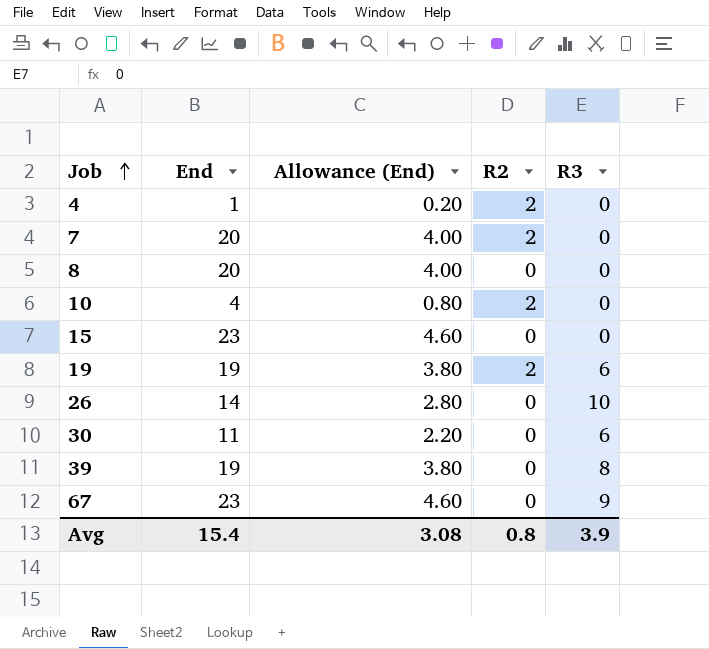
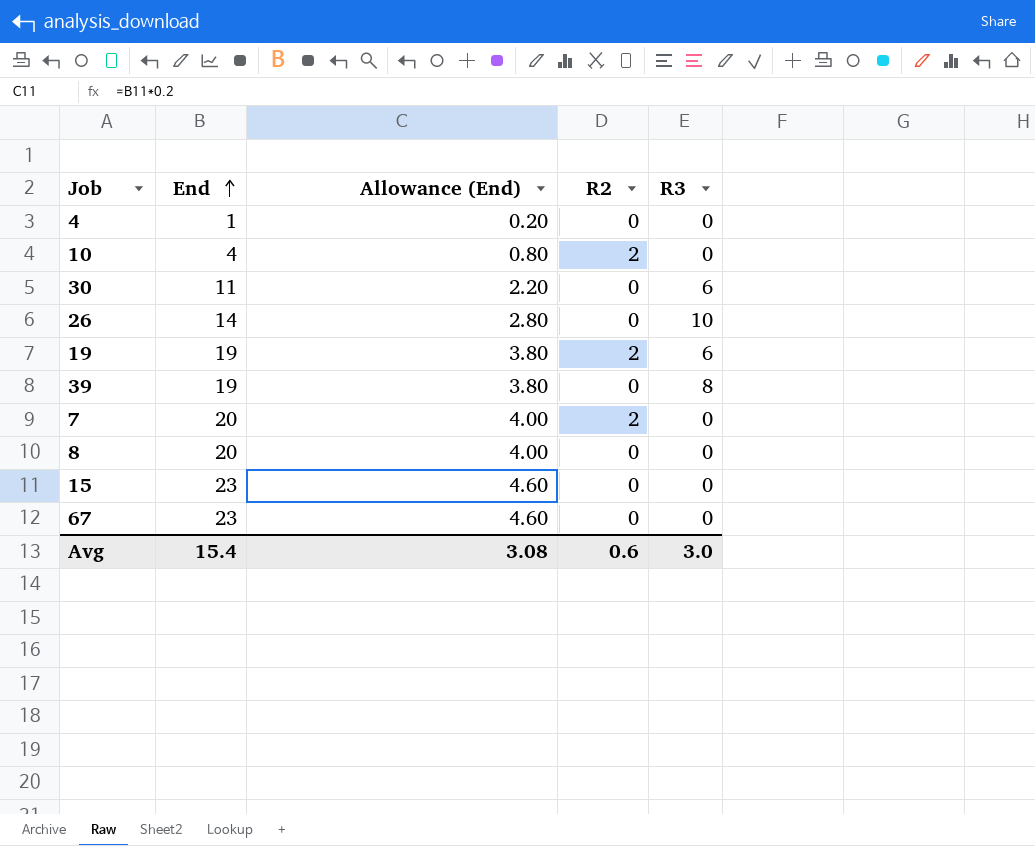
row order: Job ascending -> End ascending
4 | R2: 2 -> 0
67 | R3: 9 -> 0
Avg | R2: 0.8 -> 0.6
Avg | R3: 3.9 -> 3.0

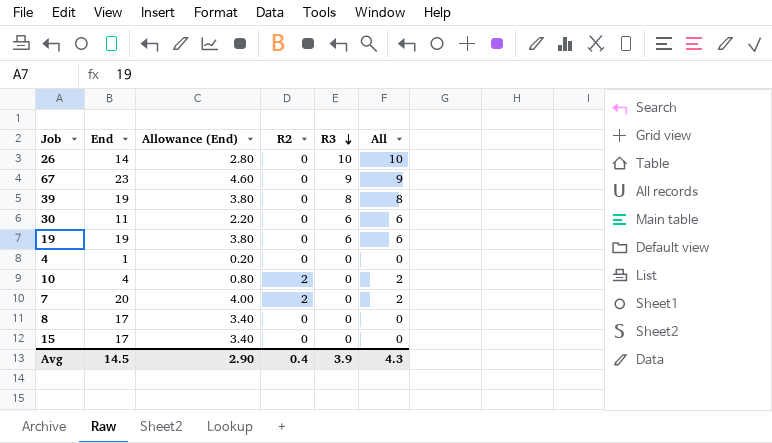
row order: End ascending -> R3 descending
column All | formula: none -> [R2] + [R3]
67 | R3: 0 -> 9
19 | R2: 2 -> 0
8 | End: 20 -> 17
8 | Allowance (End): 4.00 -> 3.40
15 | End: 23 -> 17
15 | Allowance (End): 4.60 -> 3.40
Avg | End: 15.4 -> 14.5
Avg | Allowance (End): 3.08 -> 2.90
Avg | R2: 0.6 -> 0.4
Avg | R3: 3.0 -> 3.9

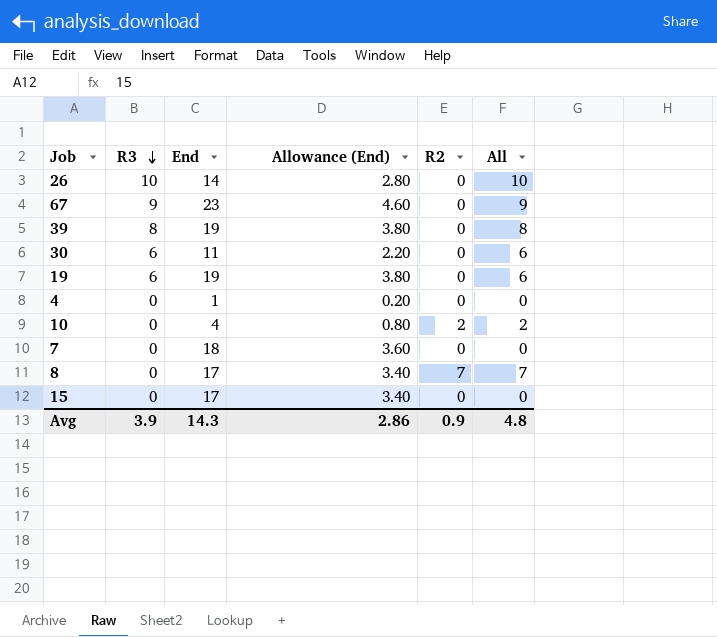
column R3 | position: 5 -> 2
7 | End: 20 -> 18
7 | Allowance (End): 4.00 -> 3.60
7 | R2: 2 -> 0
7 | All: 2 -> 0
8 | R2: 0 -> 7
8 | All: 0 -> 7
Avg | End: 14.5 -> 14.3
Avg | Allowance (End): 2.90 -> 2.86
Avg | R2: 0.4 -> 0.9
Avg | All: 4.3 -> 4.8

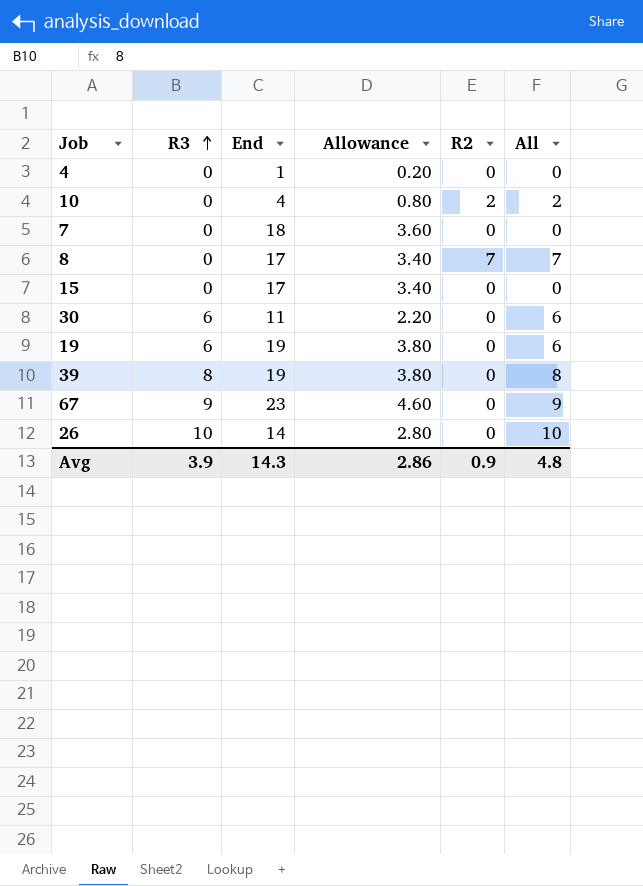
row order: R3 descending -> R3 ascending
column name: Allowance (End) -> Allowance

